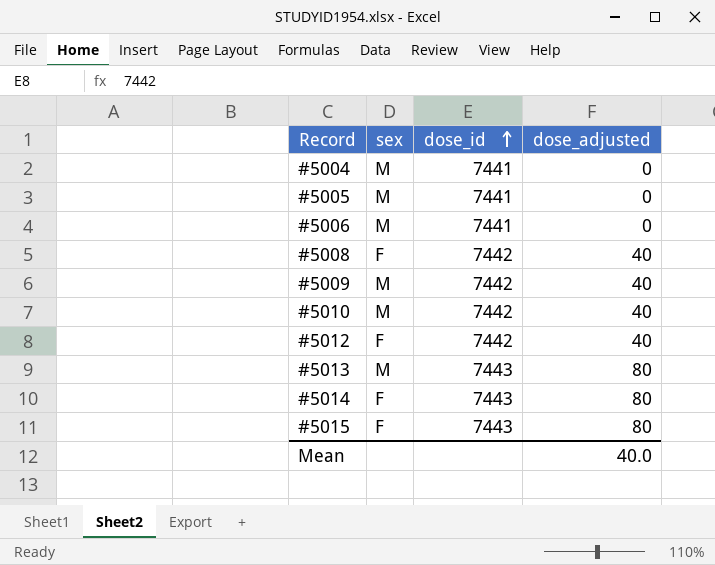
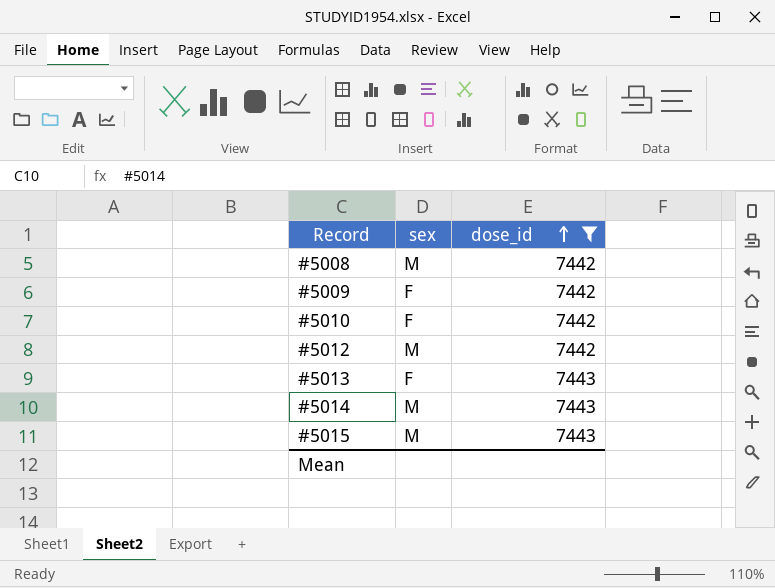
filter: none -> dose_id != 7441
column dose_adjusted | position: 4 -> none
#5008 | sex: F -> M
#5009 | sex: M -> F
#5010 | sex: M -> F
#5012 | sex: F -> M
#5013 | sex: M -> F
#5014 | sex: F -> M
#5015 | sex: F -> M

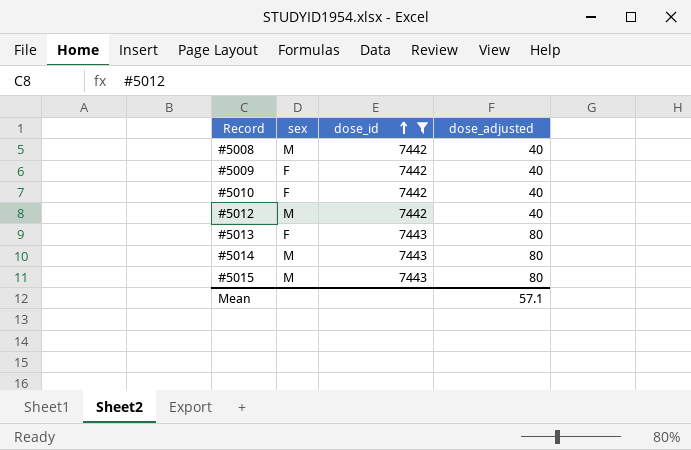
column dose_adjusted | position: none -> 4

